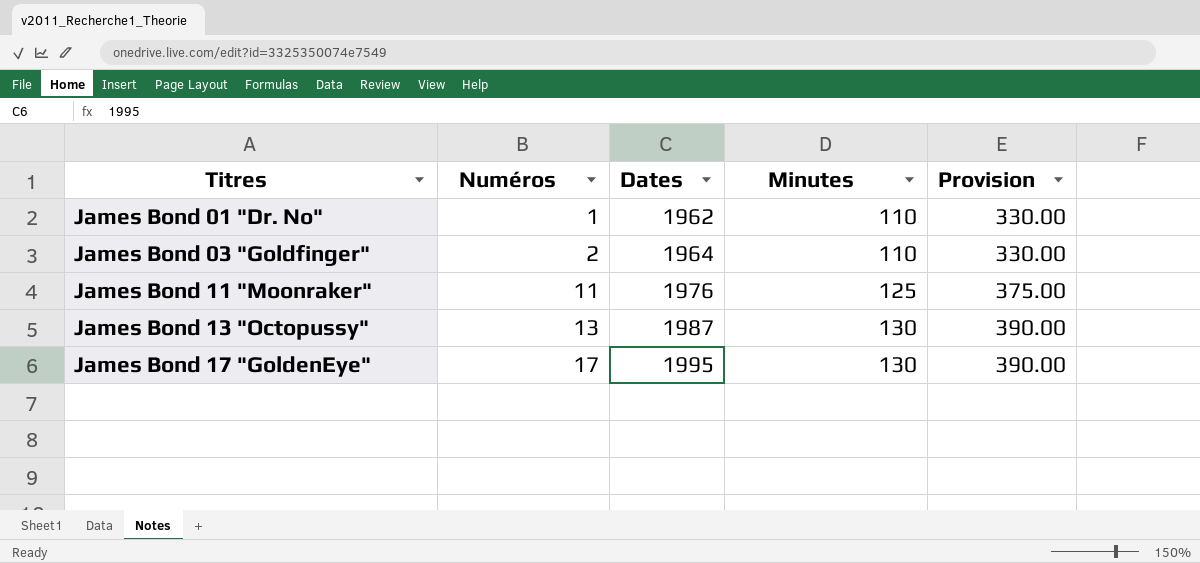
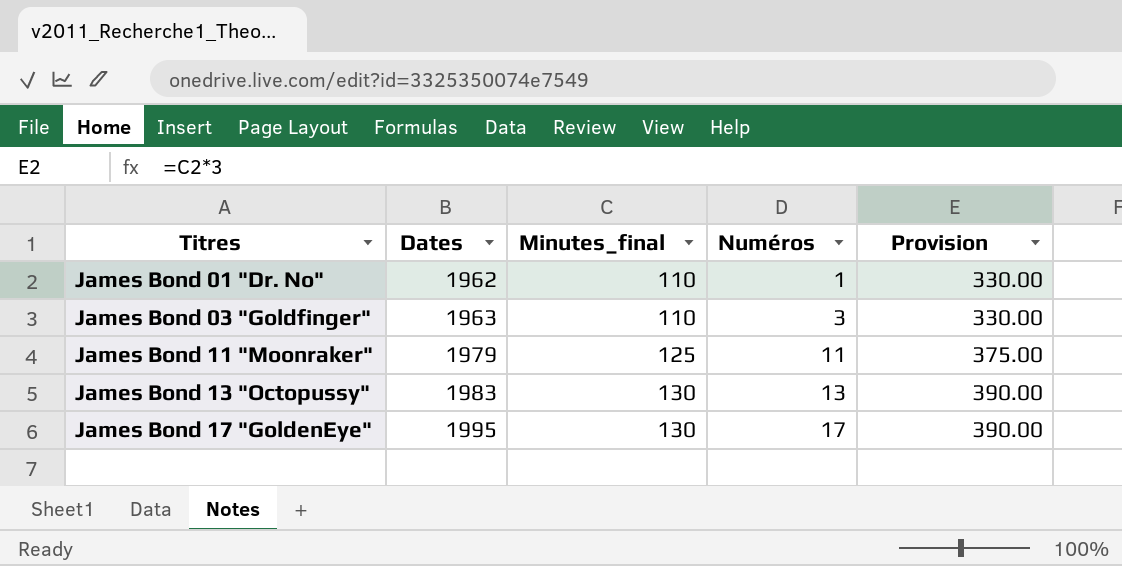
column name: Minutes -> Minutes_final
column Numéros | position: 2 -> 4
James Bond 03 "Goldfinger" | Dates: 1964 -> 1963
James Bond 03 "Goldfinger" | Numéros: 2 -> 3
James Bond 11 "Moonraker" | Dates: 1976 -> 1979
James Bond 13 "Octopussy" | Dates: 1987 -> 1983

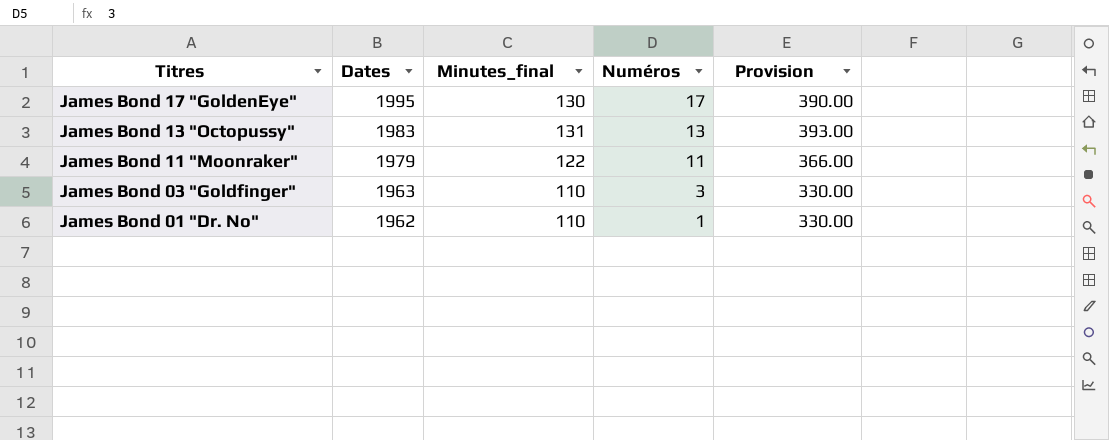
row order: Titres ascending -> Titres descending
James Bond 13 "Octopussy" | Minutes_final: 130 -> 131
James Bond 13 "Octopussy" | Provision: 390.00 -> 393.00
James Bond 11 "Moonraker" | Minutes_final: 125 -> 122
James Bond 11 "Moonraker" | Provision: 375.00 -> 366.00

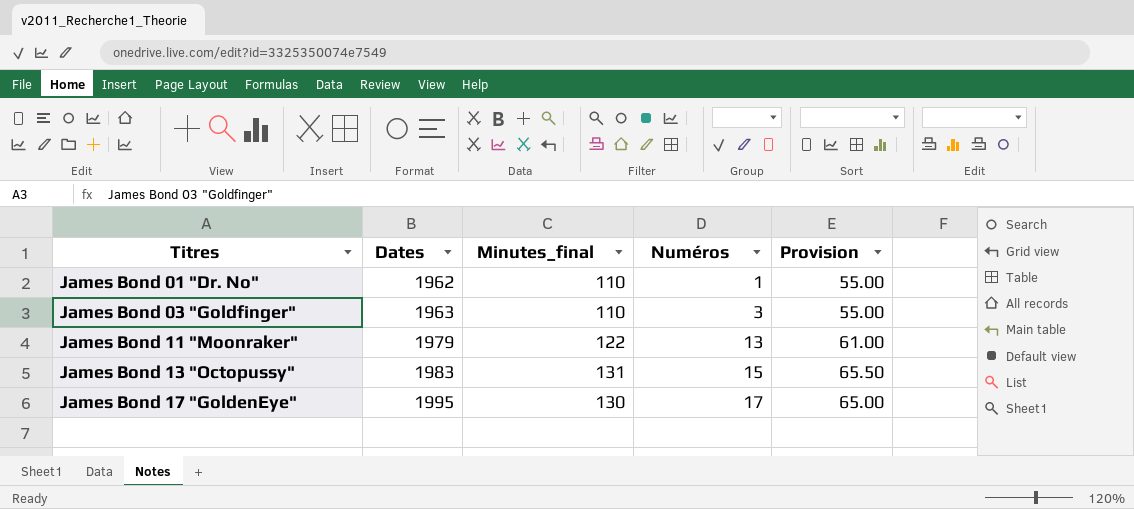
row order: Titres descending -> Titres ascending
column Provision | formula: [Minutes_final] * 3 -> [Minutes_final] * 0.5
James Bond 11 "Moonraker" | Numéros: 11 -> 13
James Bond 13 "Octopussy" | Numéros: 13 -> 15

